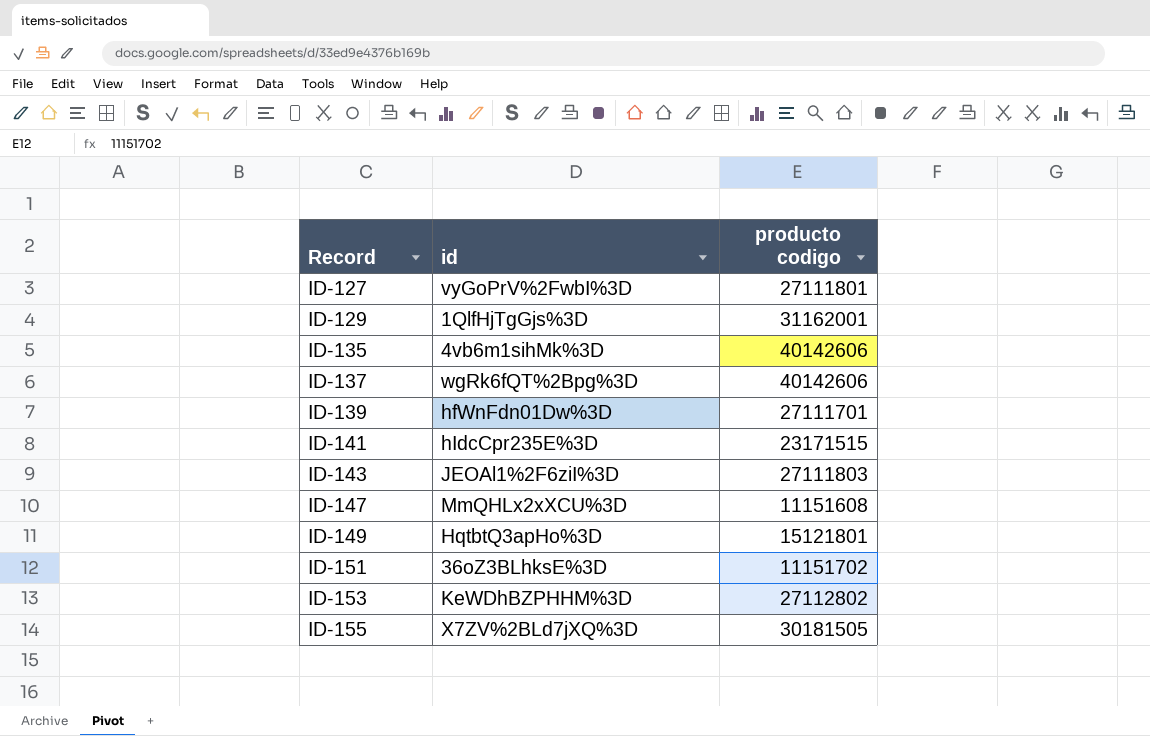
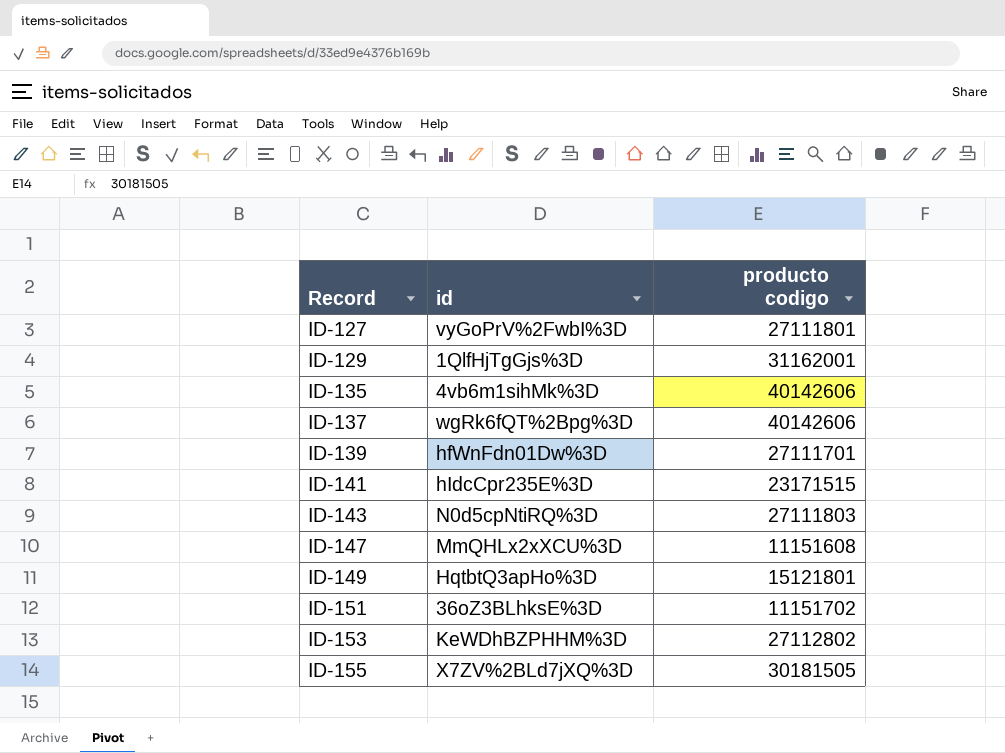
ID-143 | id: JEOAl1%2F6ziI%3D -> N0d5cpNtiRQ%3D

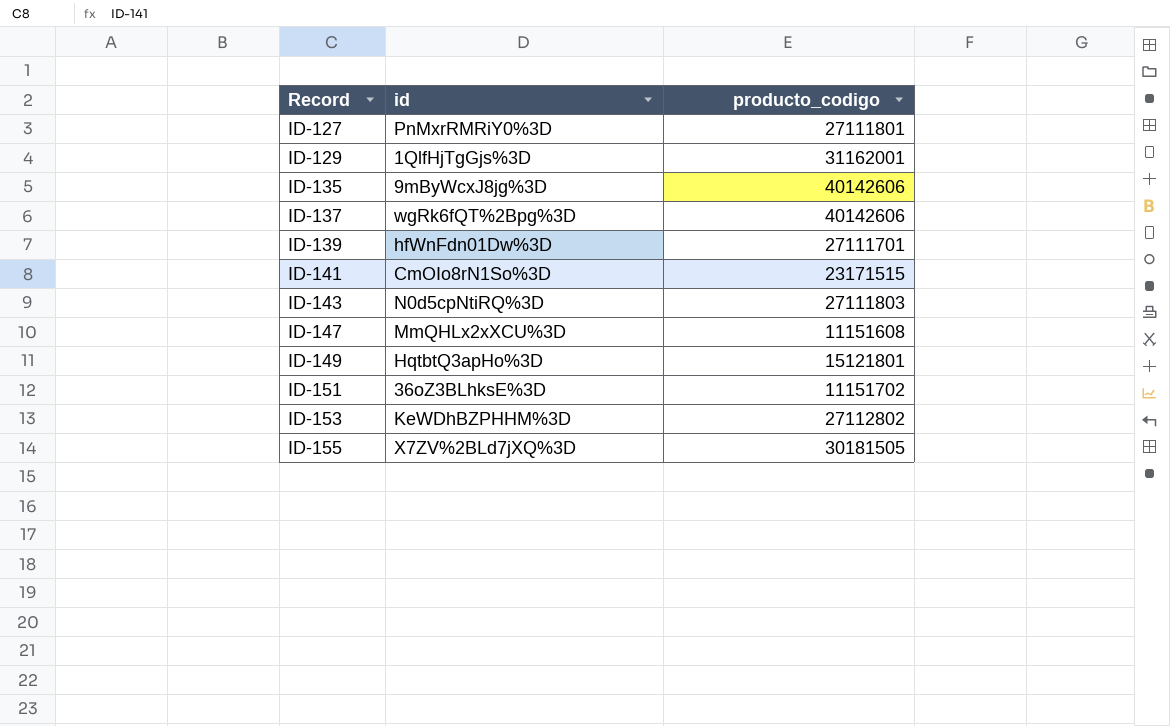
column name: producto codigo -> producto_codigo
ID-127 | id: vyGoPrV%2FwbI%3D -> PnMxrRMRiY0%3D
ID-135 | id: 4vb6m1sihMk%3D -> 9mByWcxJ8jg%3D
ID-141 | id: hIdcCpr235E%3D -> CmOIo8rN1So%3D

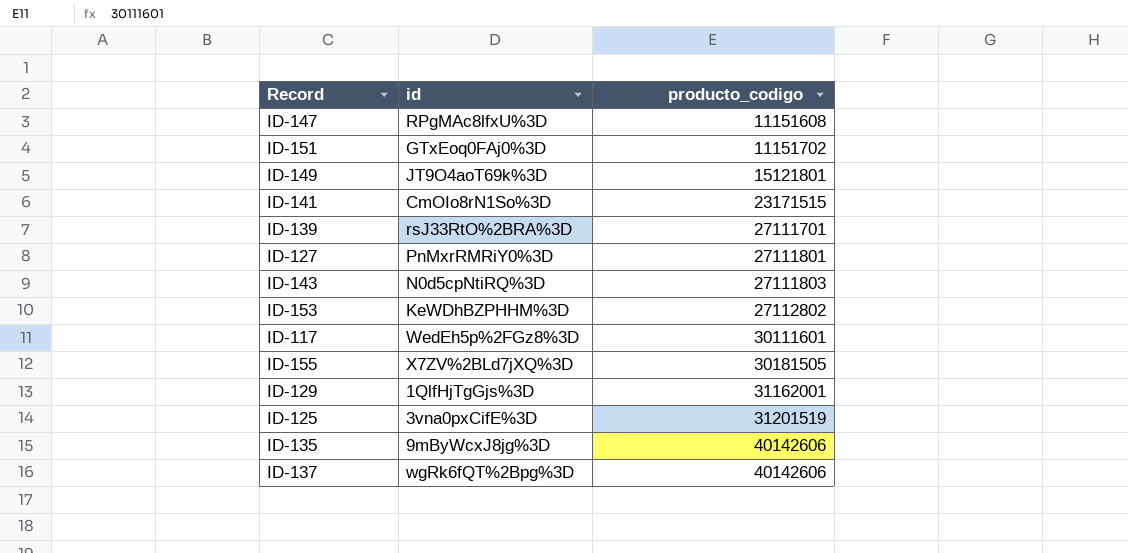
row order: Record ascending -> producto_codigo ascending
ID-147 | id: MmQHLx2xXCU%3D -> RPgMAc8lfxU%3D
ID-151 | id: 36oZ3BLhksE%3D -> GTxEoq0FAj0%3D
ID-149 | id: HqtbtQ3apHo%3D -> JT9O4aoT69k%3D
ID-139 | id: hfWnFdn01Dw%3D -> rsJ33RtO%2BRA%3D
row ID-117: none -> WedEh5p%2FGz8%3D | 30111601
row ID-125: none -> 3vna0pxCifE%3D | 31201519

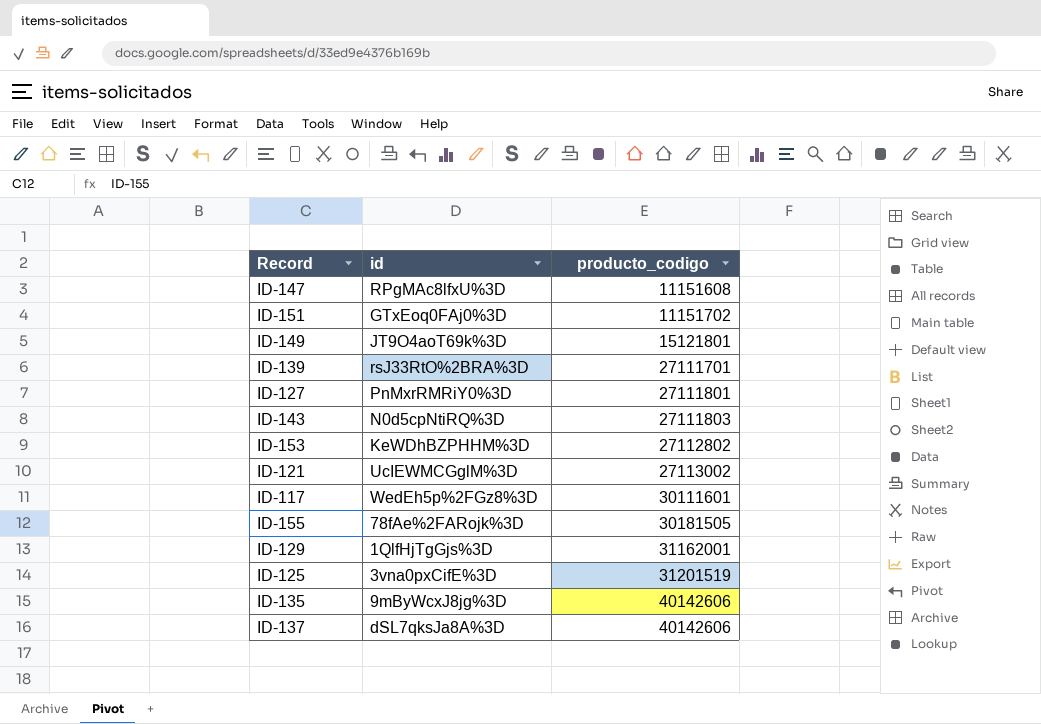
row ID-141: CmOIo8rN1So%3D | 23171515 -> none
row ID-121: none -> UcIEWMCGglM%3D | 27113002
ID-155 | id: X7ZV%2BLd7jXQ%3D -> 78fAe%2FARojk%3D
ID-137 | id: wgRk6fQT%2Bpg%3D -> dSL7qksJa8A%3D

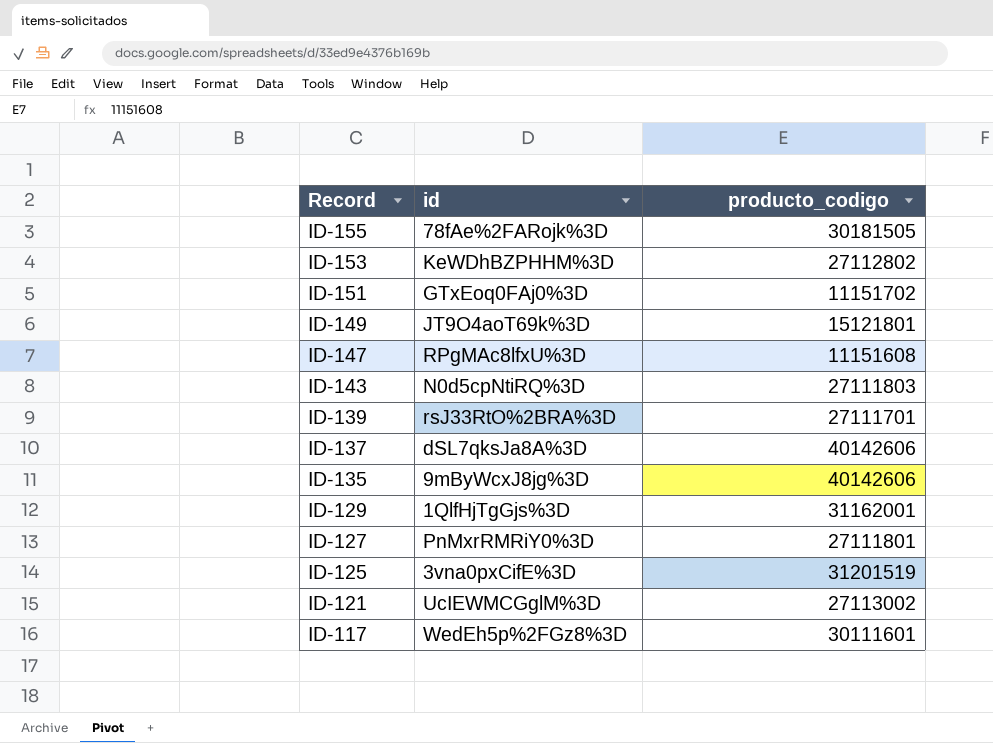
row order: producto_codigo ascending -> Record descending

